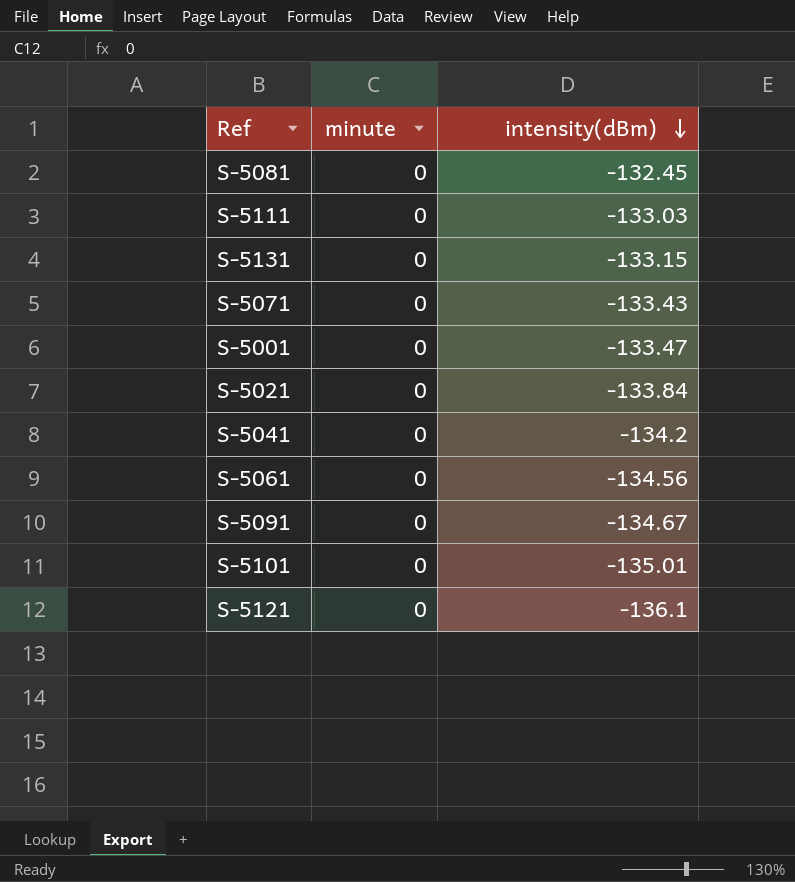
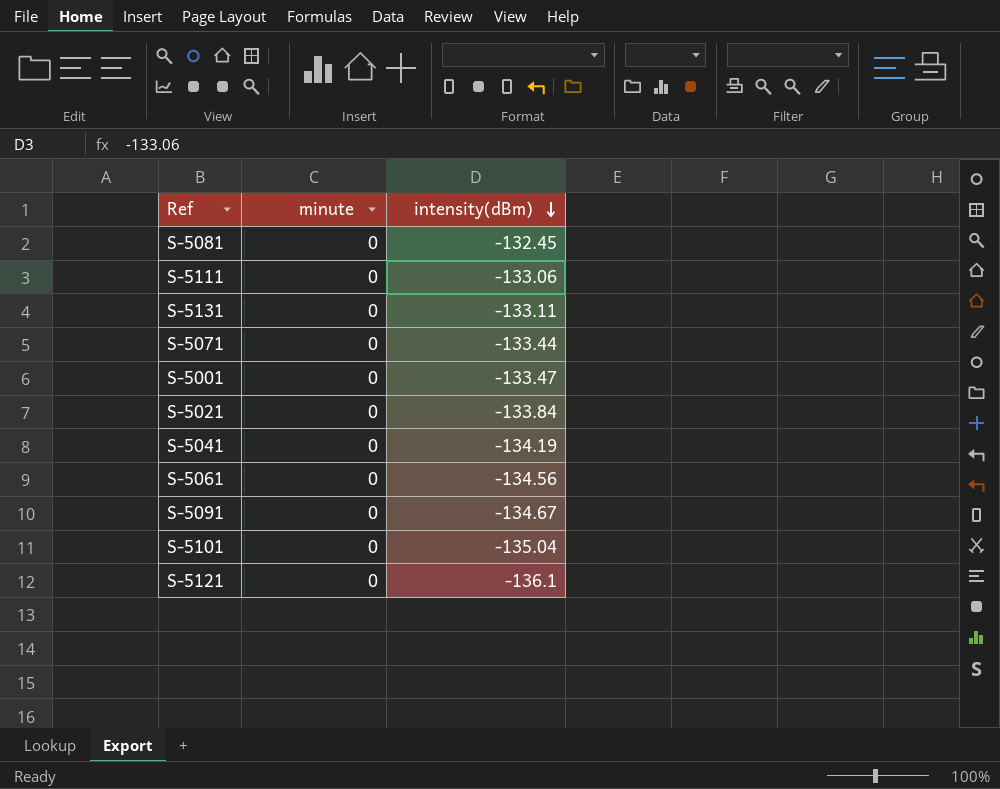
S-5111 | intensity(dBm): -133.03 -> -133.06
S-5131 | intensity(dBm): -133.15 -> -133.11
S-5071 | intensity(dBm): -133.43 -> -133.44
S-5041 | intensity(dBm): -134.2 -> -134.19
S-5101 | intensity(dBm): -135.01 -> -135.04

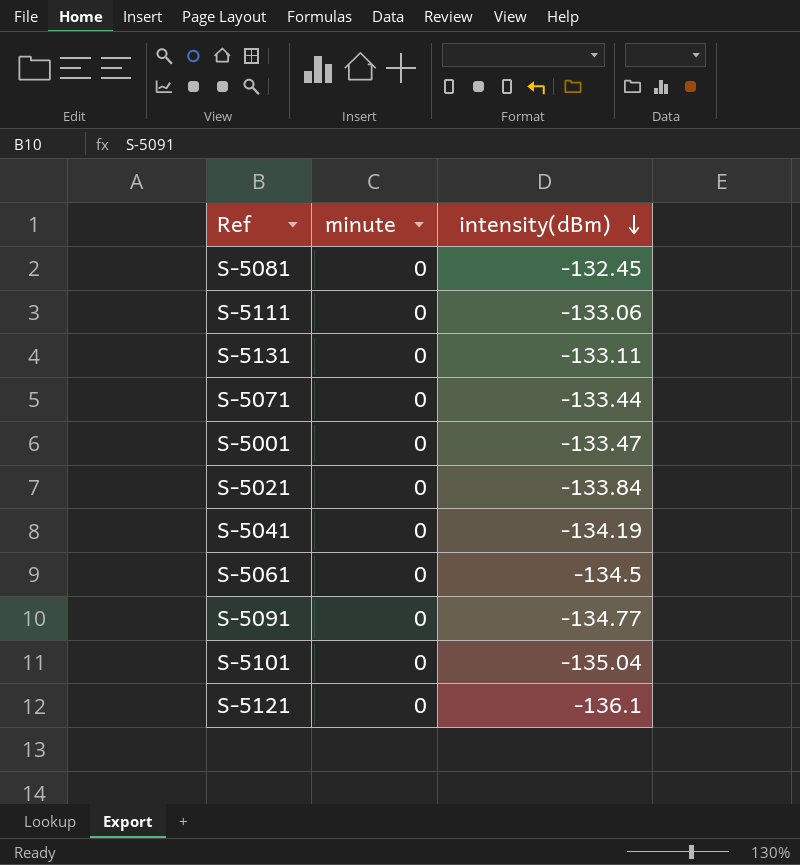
S-5061 | intensity(dBm): -134.56 -> -134.5
S-5091 | intensity(dBm): -134.67 -> -134.77

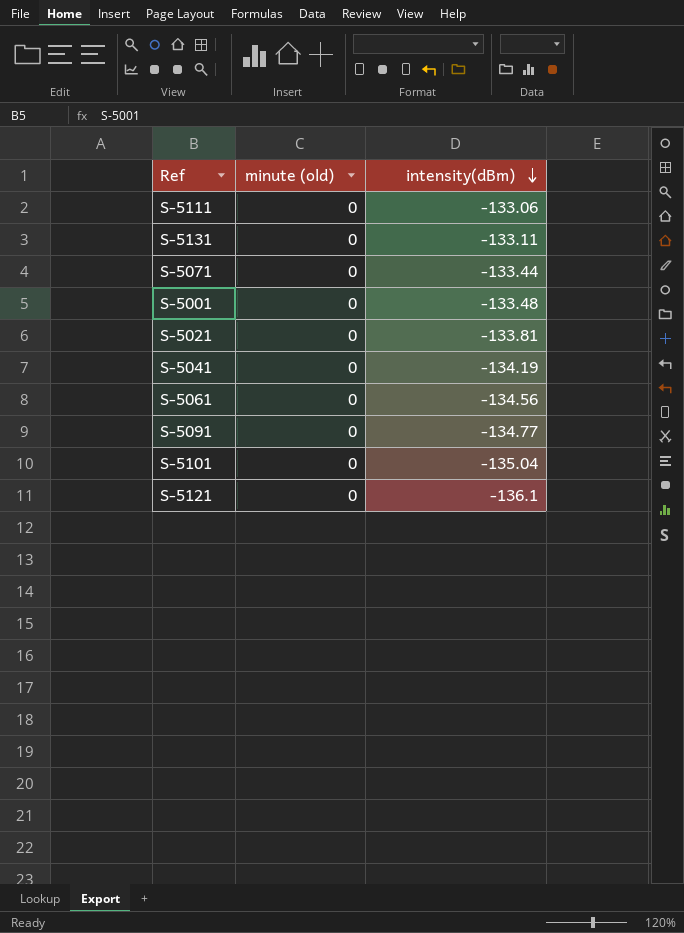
column name: minute -> minute (old)
row S-5081: 0 | -132.45 -> none
S-5001 | intensity(dBm): -133.47 -> -133.48
S-5021 | intensity(dBm): -133.84 -> -133.81
S-5061 | intensity(dBm): -134.5 -> -134.56

